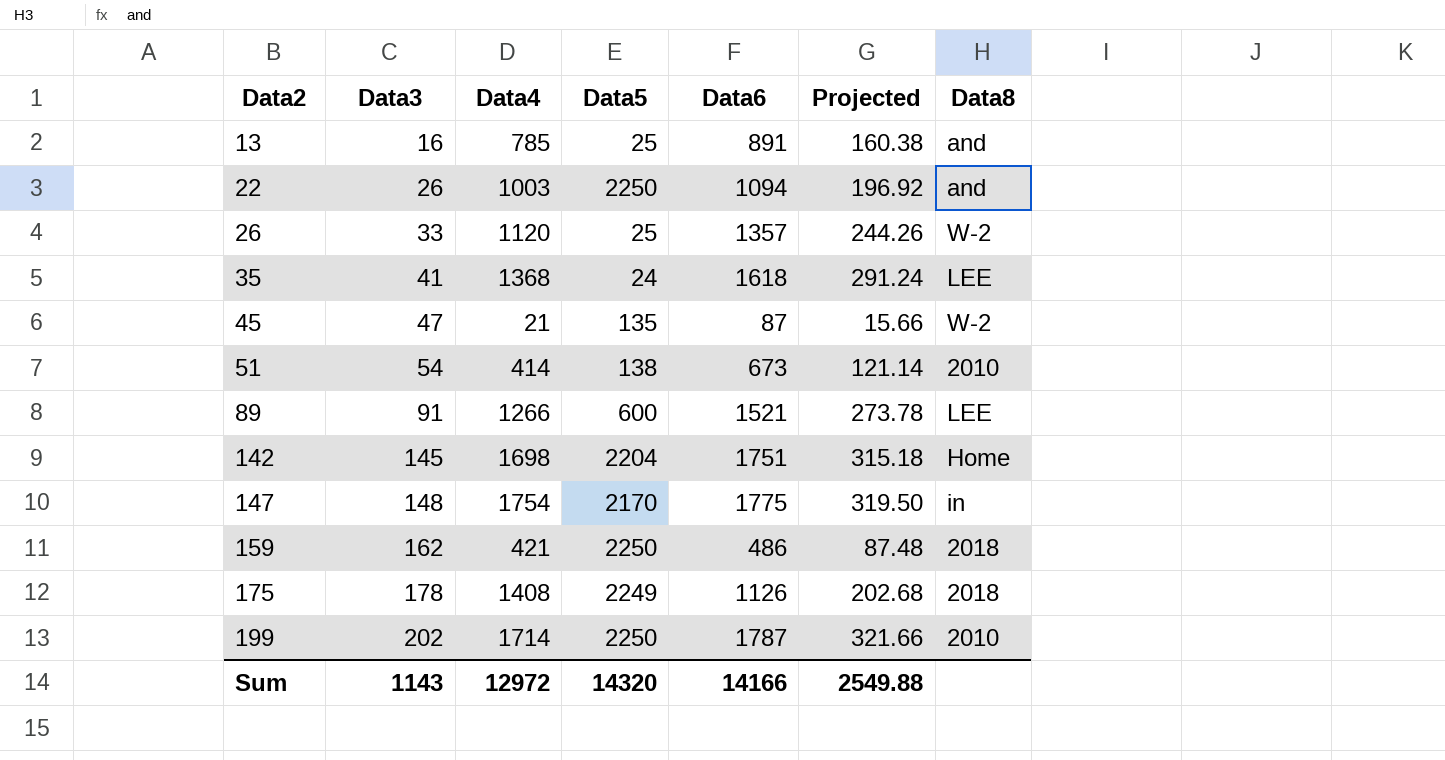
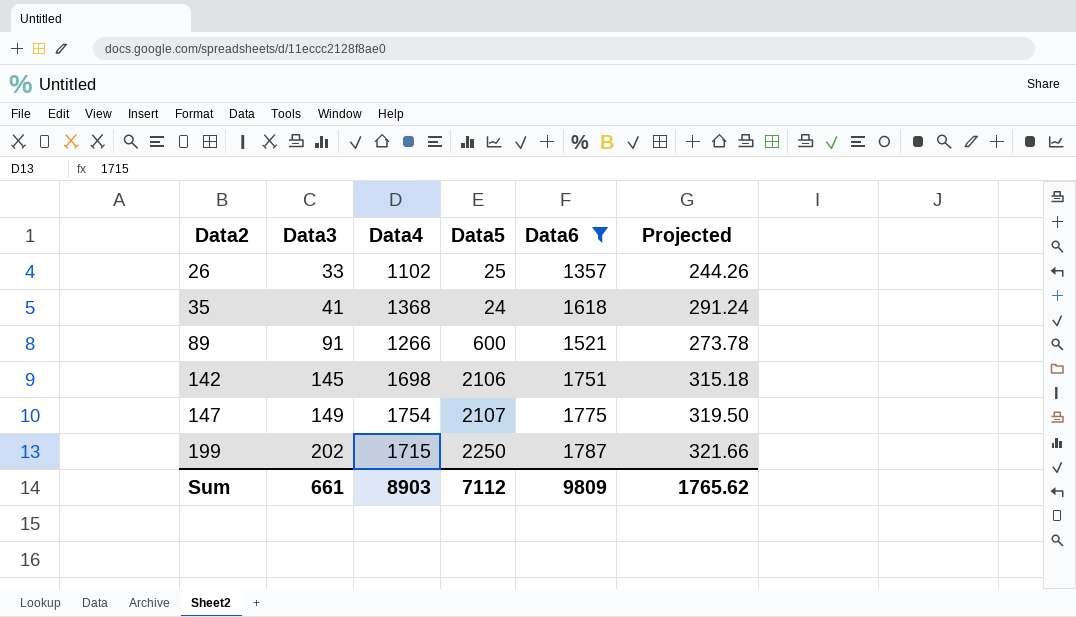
filter: none -> Data6 >= 1357
column Data8 | position: 7 -> none
26 | Data4: 1120 -> 1102
142 | Data5: 2204 -> 2106
147 | Data3: 148 -> 149
147 | Data5: 2170 -> 2107
199 | Data4: 1714 -> 1715
Sum | Data3: 1143 -> 661
Sum | Data4: 12972 -> 8903
Sum | Data5: 14320 -> 7112
Sum | Data6: 14166 -> 9809
Sum | Projected: 2549.88 -> 1765.62

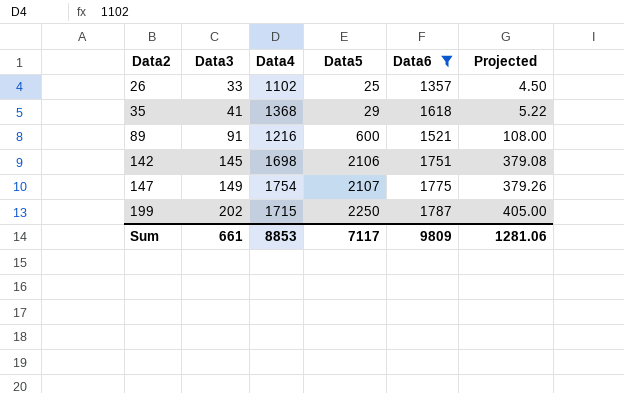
column Projected | formula: [Data6] * 0.18 -> [Data5] * 0.18
35 | Data5: 24 -> 29
89 | Data4: 1266 -> 1216
Sum | Data4: 8903 -> 8853
Sum | Data5: 7112 -> 7117
Sum | Projected: 1765.62 -> 1281.06

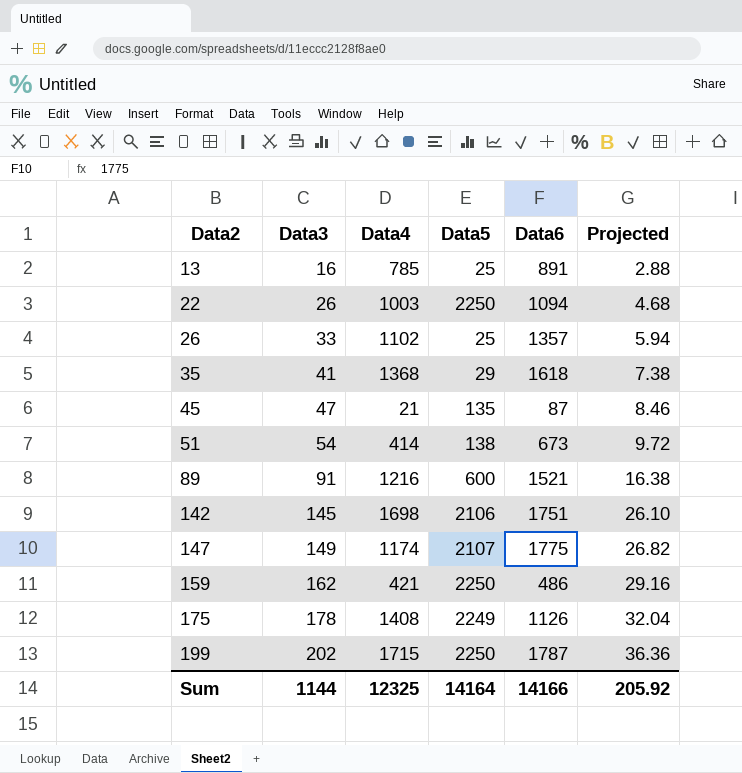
filter: Data6 >= 1357 -> none
column Projected | formula: [Data5] * 0.18 -> [Data3] * 0.18
147 | Data4: 1754 -> 1174
Sum | Data3: 661 -> 1144
Sum | Data4: 8853 -> 12325
Sum | Data5: 7117 -> 14164
Sum | Data6: 9809 -> 14166
Sum | Projected: 1281.06 -> 205.92

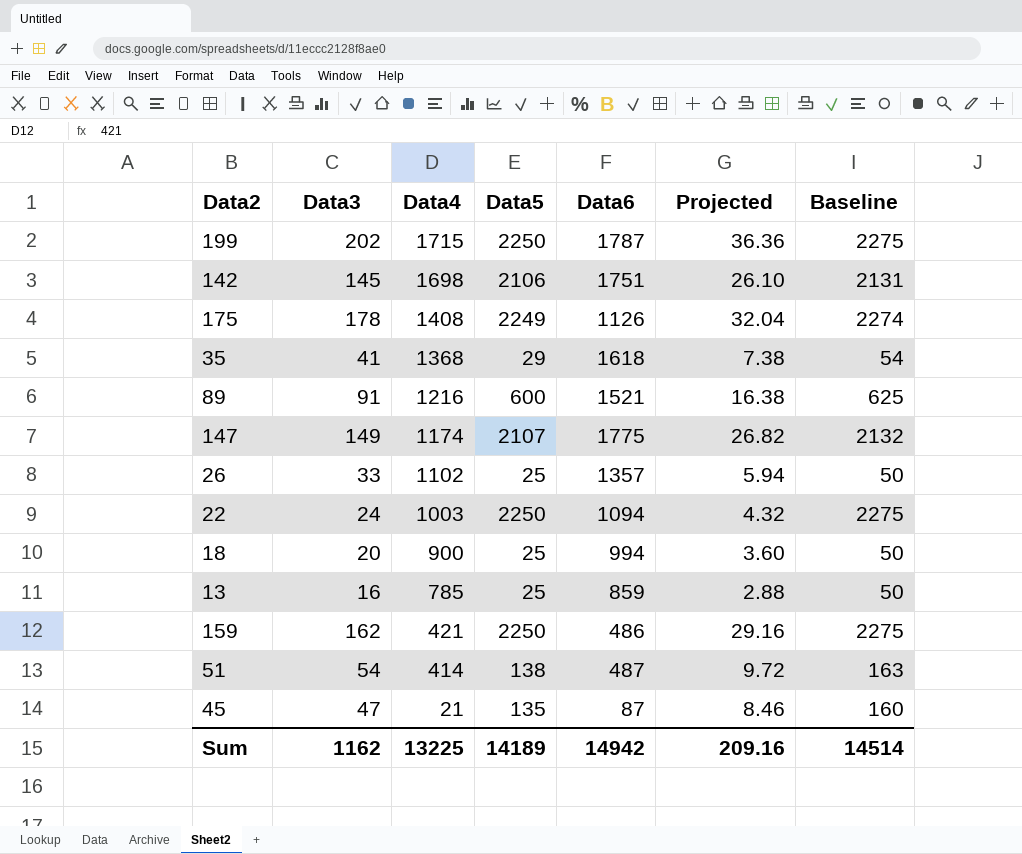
row order: Data2 ascending -> Data4 descending
column Baseline | formula: none -> [Data5] + 25
22 | Data3: 26 -> 24
22 | Projected: 4.68 -> 4.32
row 18: none -> 20 | 900 | 25 | 994 | 3.60 | 50
13 | Data6: 891 -> 859
51 | Data6: 673 -> 487
Sum | Data3: 1144 -> 1162
Sum | Data4: 12325 -> 13225
Sum | Data5: 14164 -> 14189
Sum | Data6: 14166 -> 14942
Sum | Projected: 205.92 -> 209.16

